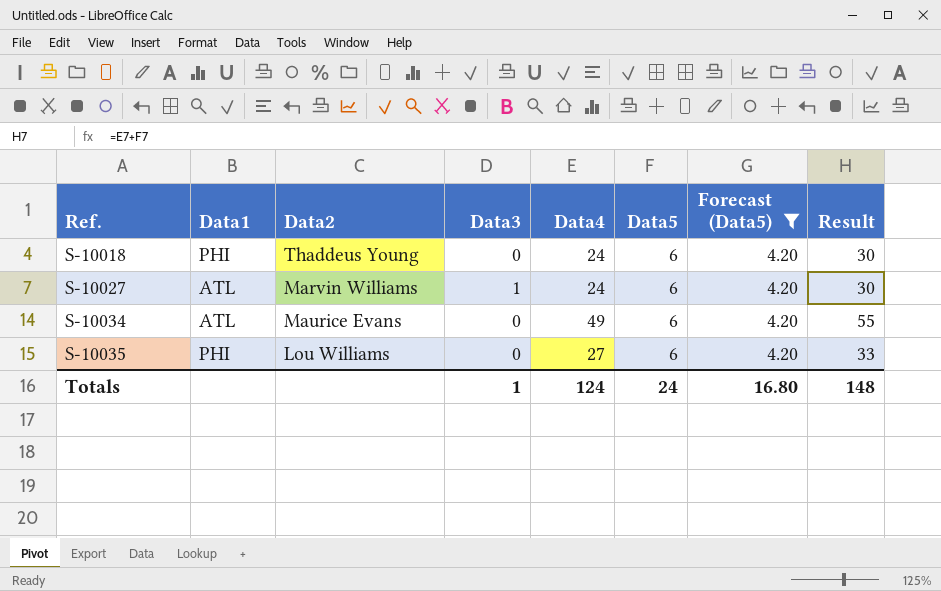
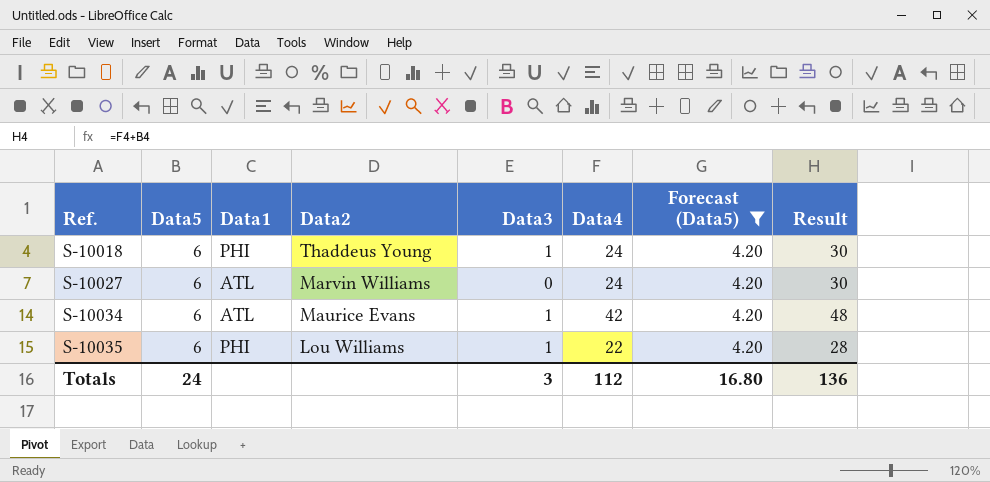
column Data5 | position: 6 -> 2
S-10018 | Data3: 0 -> 1
S-10027 | Data3: 1 -> 0
S-10034 | Data3: 0 -> 1
S-10034 | Data4: 49 -> 42
S-10034 | Result: 55 -> 48
S-10035 | Data3: 0 -> 1
S-10035 | Data4: 27 -> 22
S-10035 | Result: 33 -> 28
Totals | Data3: 1 -> 3
Totals | Data4: 124 -> 112
Totals | Result: 148 -> 136

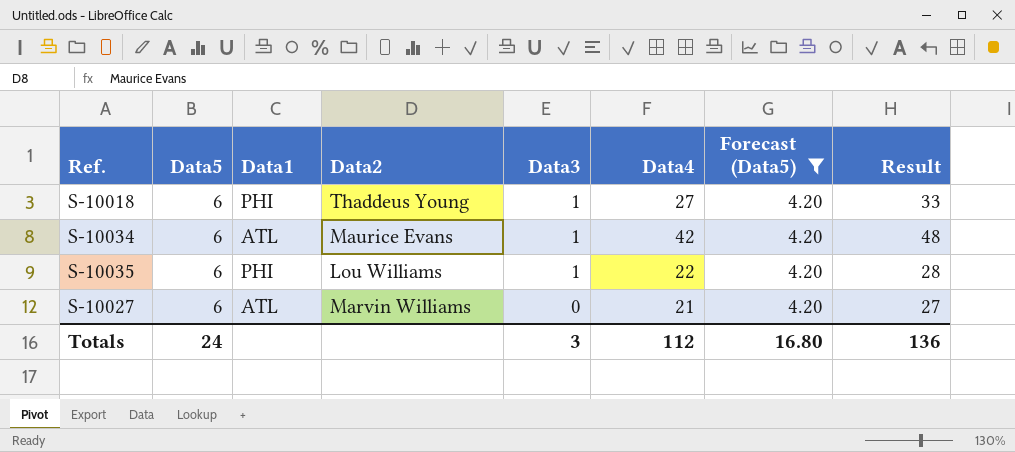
row order: Ref. ascending -> Data3 descending
S-10018 | Data4: 24 -> 27
S-10018 | Result: 30 -> 33
S-10027 | Data4: 24 -> 21
S-10027 | Result: 30 -> 27

